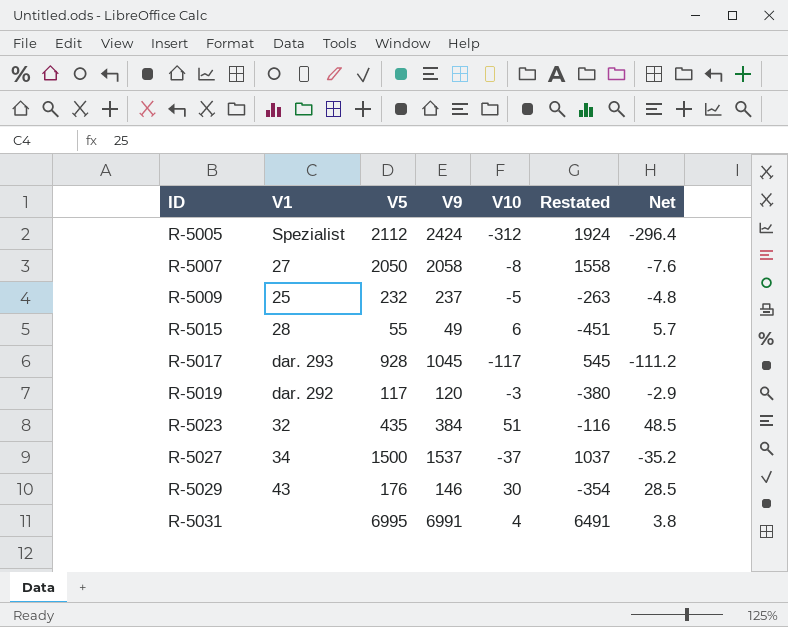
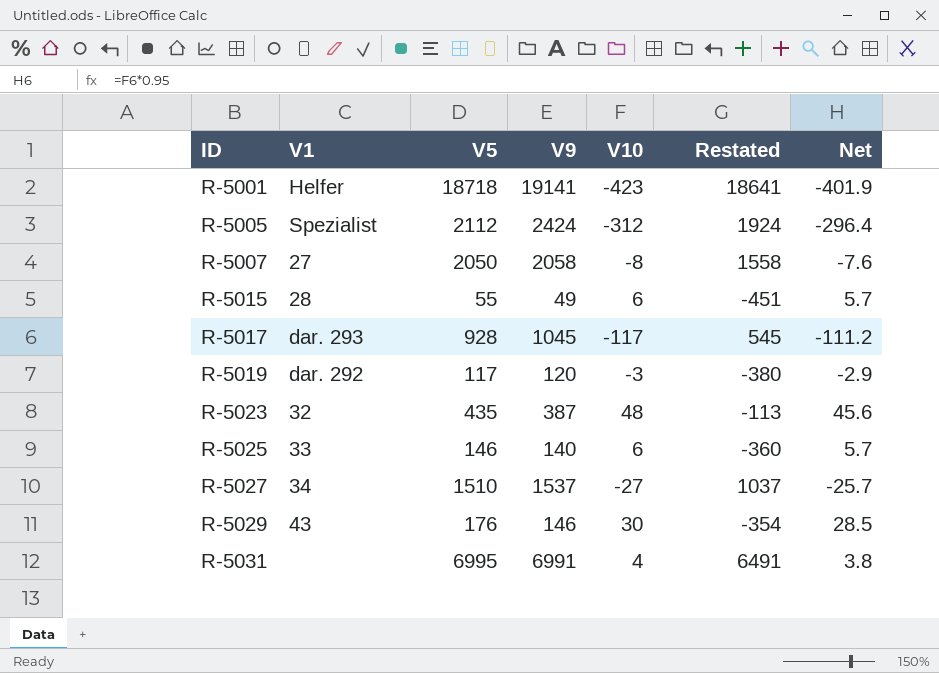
row R-5009: 25 | 232 | 237 | -5 | -263 | -4.8 -> none
row R-5001: none -> Helfer | 18718 | 19141 | -423 | 18641 | -401.9
R-5023 | V9: 384 -> 387
R-5023 | V10: 51 -> 48
R-5023 | Restated: -116 -> -113
R-5023 | Net: 48.5 -> 45.6
row R-5025: none -> 33 | 146 | 140 | 6 | -360 | 5.7
R-5027 | V5: 1500 -> 1510
R-5027 | V10: -37 -> -27
R-5027 | Net: -35.2 -> -25.7

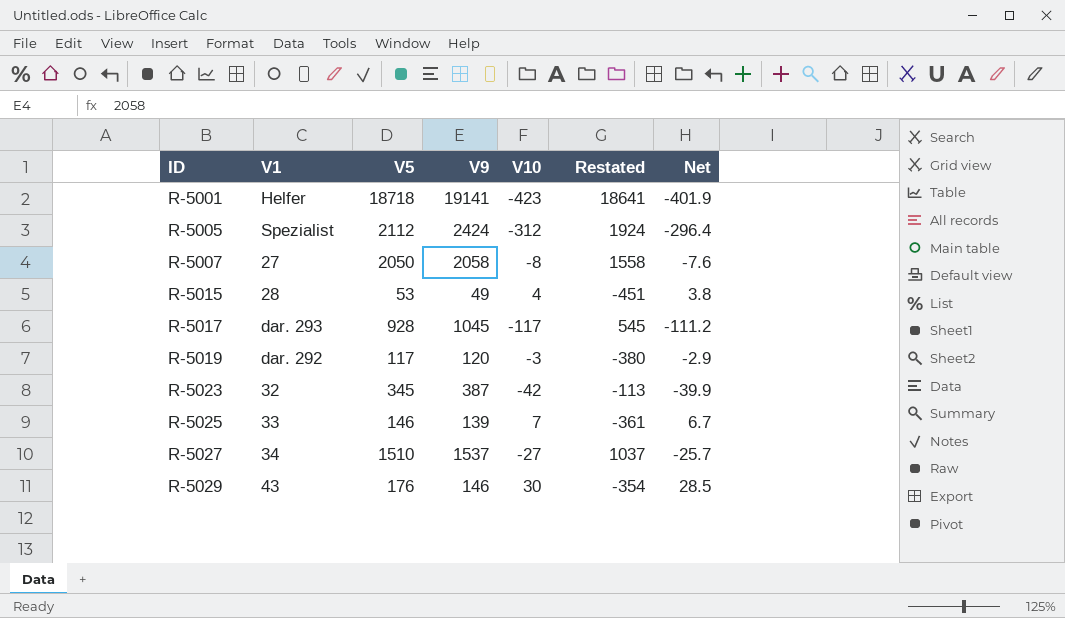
row R-5031: none | 6995 | 6991 | 4 | 6491 | 3.8 -> none
R-5015 | V5: 55 -> 53
R-5015 | V10: 6 -> 4
R-5015 | Net: 5.7 -> 3.8
R-5023 | V5: 435 -> 345
R-5023 | V10: 48 -> -42
R-5023 | Net: 45.6 -> -39.9
R-5025 | V9: 140 -> 139
R-5025 | V10: 6 -> 7
R-5025 | Restated: -360 -> -361
R-5025 | Net: 5.7 -> 6.7

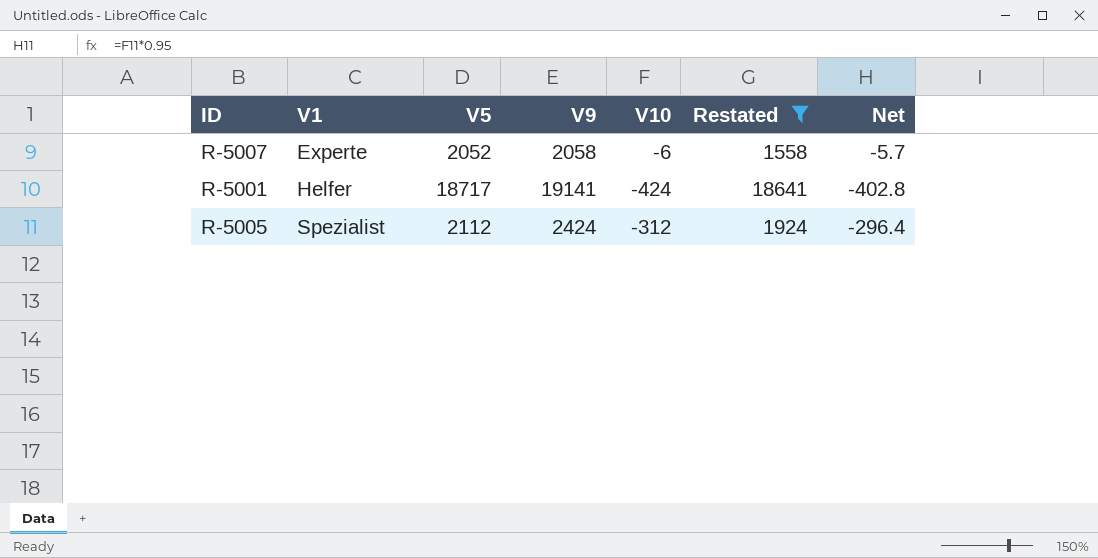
filter: none -> Restated >= 1558
row order: ID ascending -> V1 ascending
R-5007 | V1: 27 -> Experte
R-5007 | V5: 2050 -> 2052
R-5007 | V10: -8 -> -6
R-5007 | Net: -7.6 -> -5.7
R-5001 | V5: 18718 -> 18717
R-5001 | V10: -423 -> -424
R-5001 | Net: -401.9 -> -402.8

